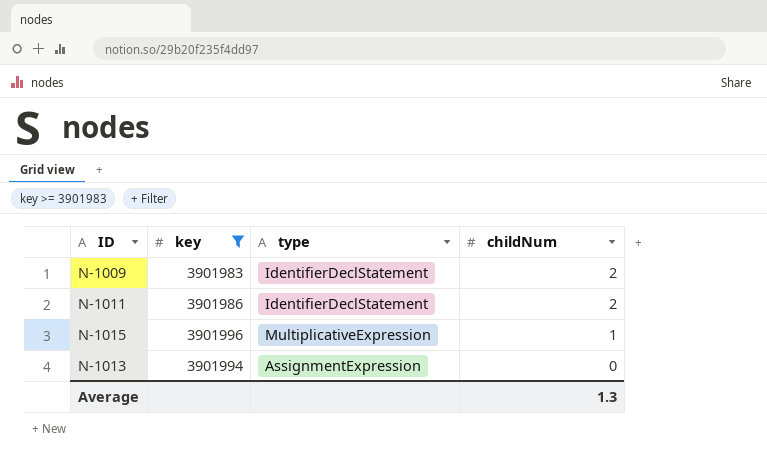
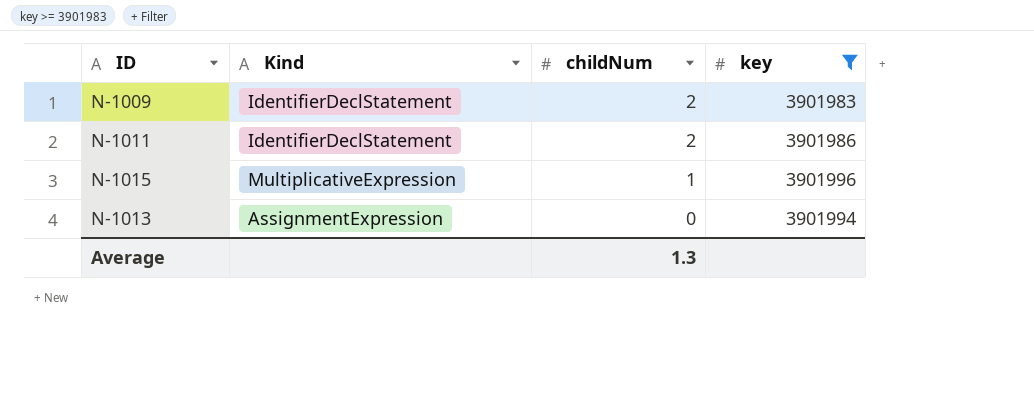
column name: type -> Kind
column key | position: 2 -> 4

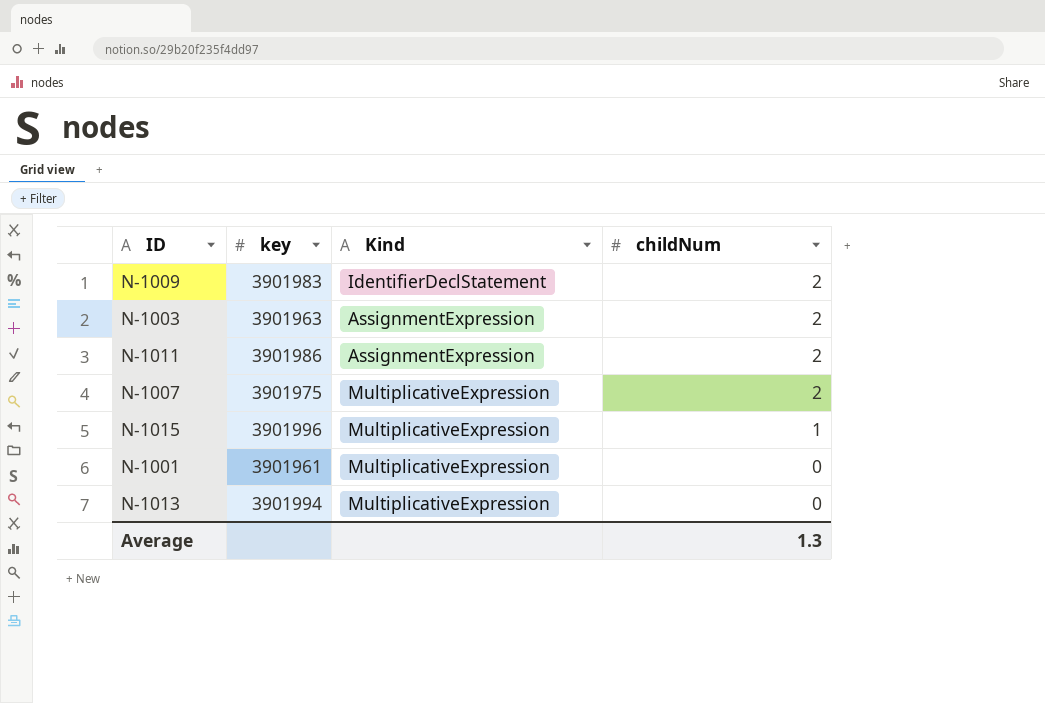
filter: key >= 3901983 -> none
column key | position: 4 -> 2
N-1011 | Kind: IdentifierDeclStatement -> AssignmentExpression
N-1013 | Kind: AssignmentExpression -> MultiplicativeExpression

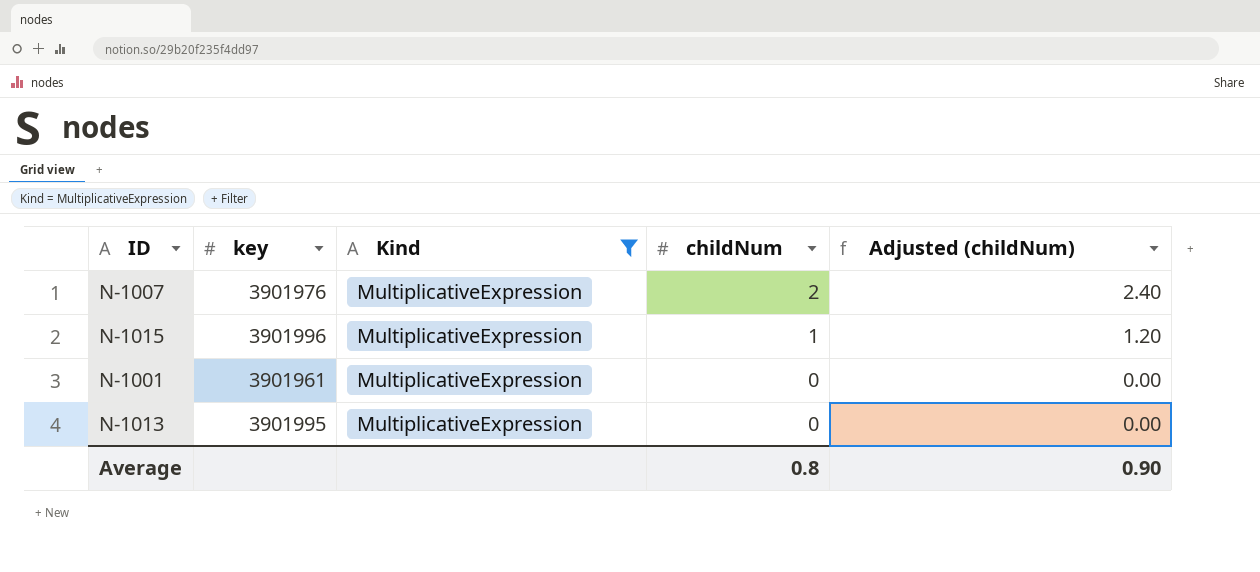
filter: none -> Kind = MultiplicativeExpression
column Adjusted (childNum) | formula: none -> [childNum] * 1.2
N-1007 | key: 3901975 -> 3901976
N-1013 | key: 3901994 -> 3901995
Average | childNum: 1.3 -> 0.8

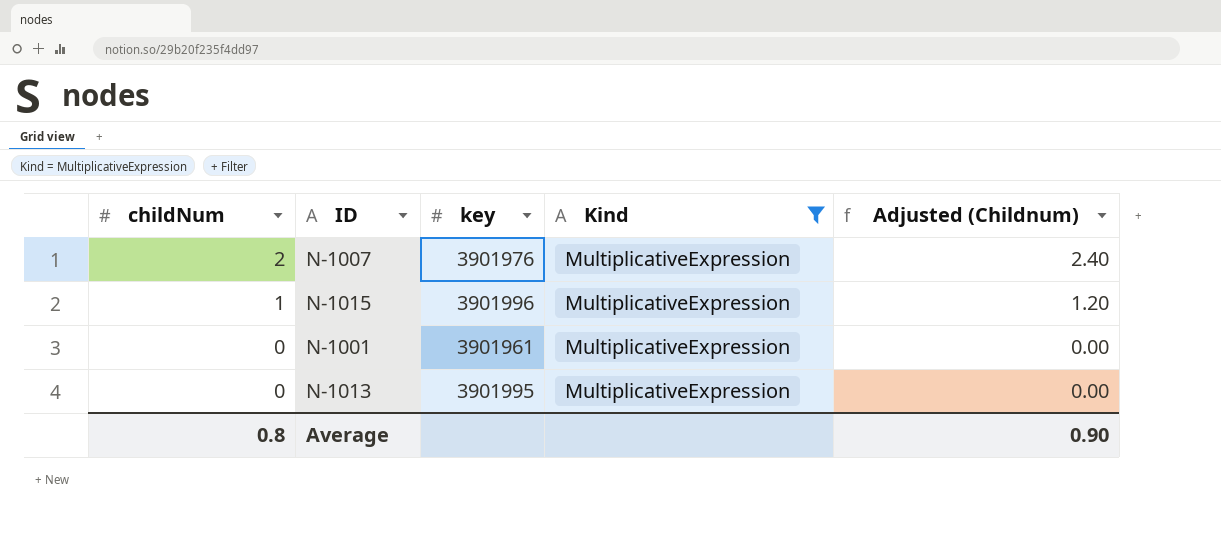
column childNum | position: 4 -> 1
column name: Adjusted (childNum) -> Adjusted (Childnum)

